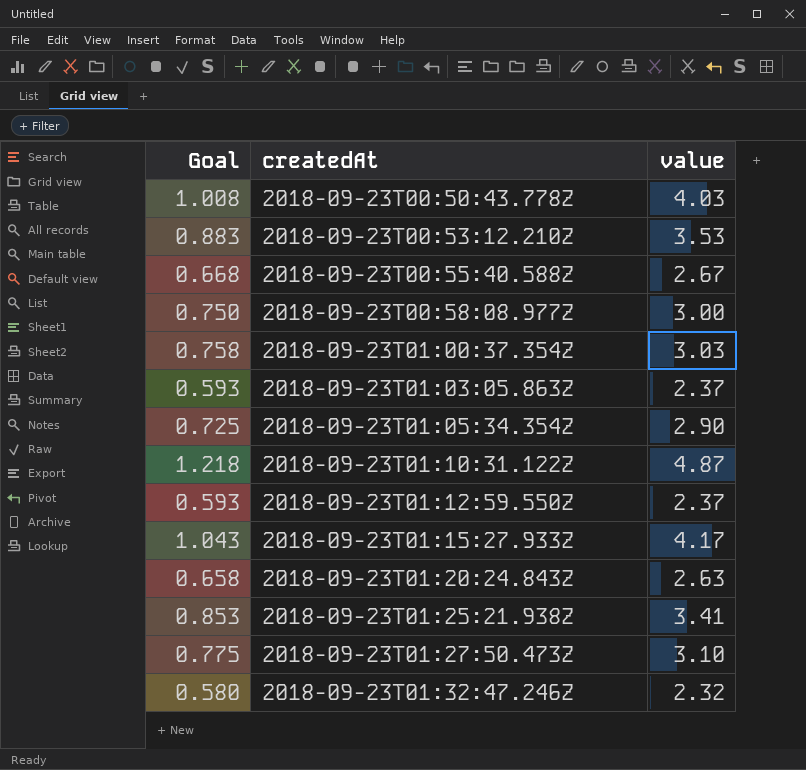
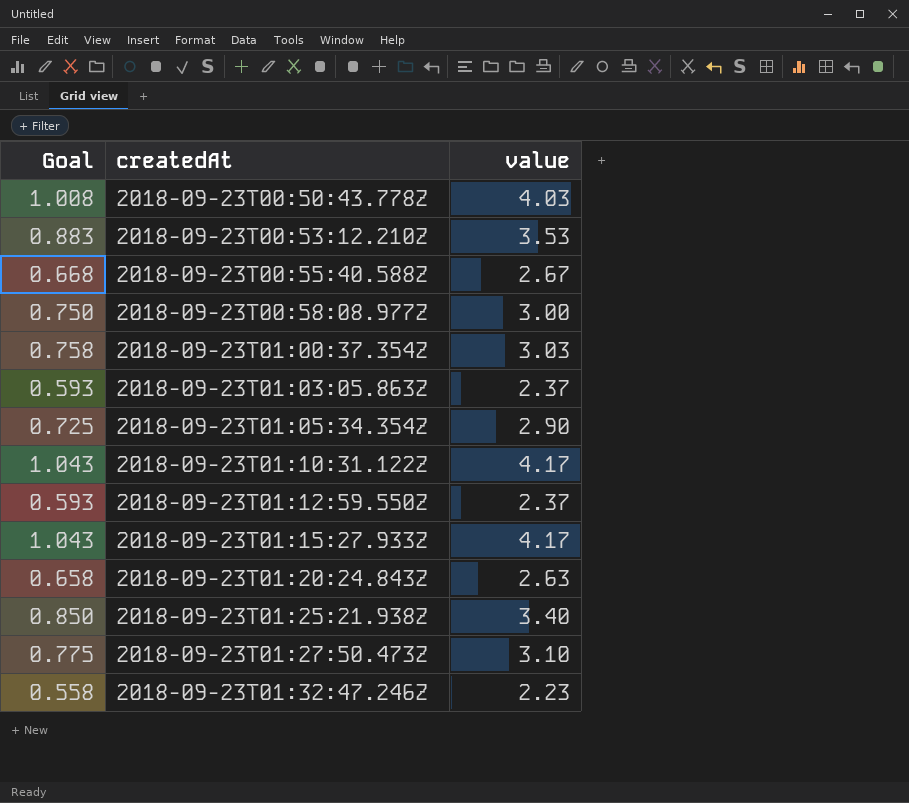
2018-09-23T01:10:31.122Z | Goal: 1.218 -> 1.043
2018-09-23T01:10:31.122Z | value: 4.87 -> 4.17
2018-09-23T01:25:21.938Z | Goal: 0.853 -> 0.850
2018-09-23T01:25:21.938Z | value: 3.41 -> 3.40
2018-09-23T01:32:47.246Z | Goal: 0.580 -> 0.558
2018-09-23T01:32:47.246Z | value: 2.32 -> 2.23

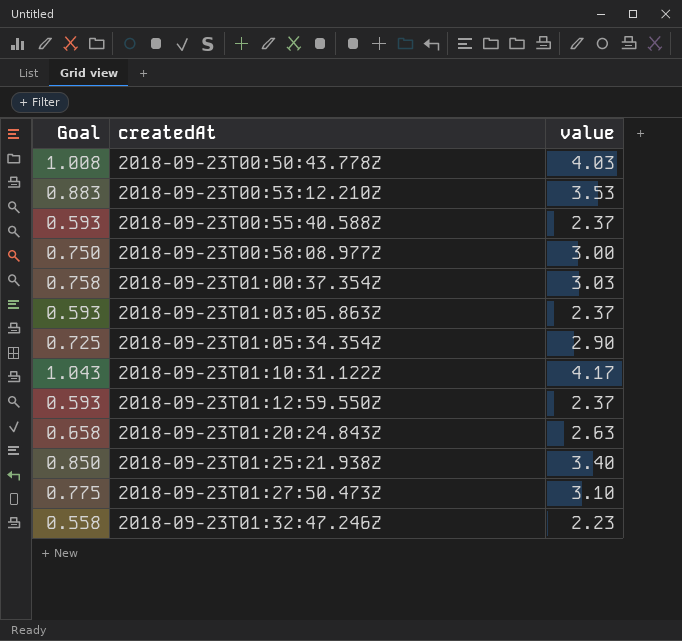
row 2018-09-23T01:15:27.933Z: 1.043 | 4.17 -> none
2018-09-23T00:55:40.588Z | Goal: 0.668 -> 0.593
2018-09-23T00:55:40.588Z | value: 2.67 -> 2.37

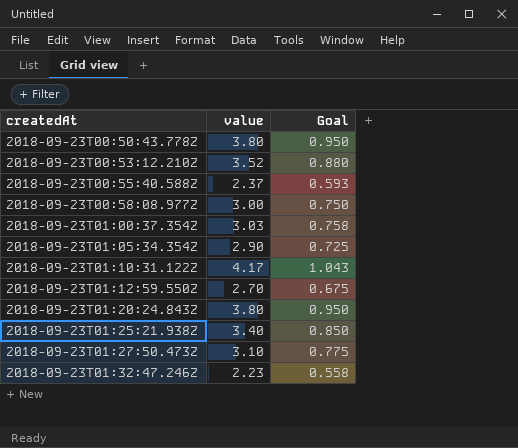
column Goal | position: 1 -> 3
row 2018-09-23T01:03:05.863Z: 0.593 | 2.37 -> none
2018-09-23T00:50:43.778Z | value: 4.03 -> 3.80
2018-09-23T00:50:43.778Z | Goal: 1.008 -> 0.950
2018-09-23T00:53:12.210Z | value: 3.53 -> 3.52
2018-09-23T00:53:12.210Z | Goal: 0.883 -> 0.880
2018-09-23T01:12:59.550Z | value: 2.37 -> 2.70
2018-09-23T01:12:59.550Z | Goal: 0.593 -> 0.675
2018-09-23T01:20:24.843Z | value: 2.63 -> 3.80
2018-09-23T01:20:24.843Z | Goal: 0.658 -> 0.950

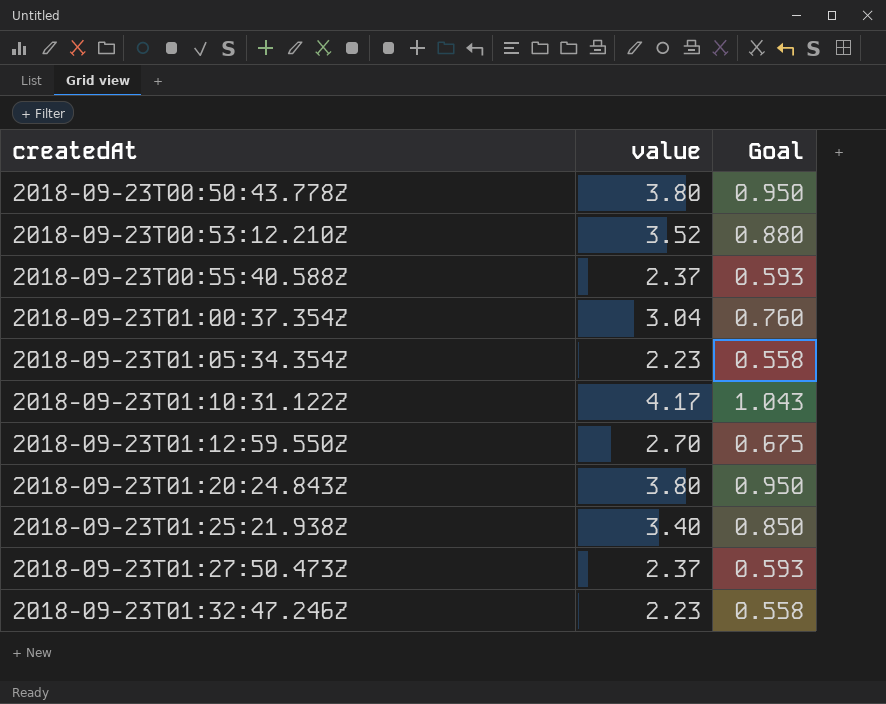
row 2018-09-23T00:58:08.977Z: 3.00 | 0.750 -> none
2018-09-23T01:00:37.354Z | value: 3.03 -> 3.04
2018-09-23T01:00:37.354Z | Goal: 0.758 -> 0.760
2018-09-23T01:05:34.354Z | value: 2.90 -> 2.23
2018-09-23T01:05:34.354Z | Goal: 0.725 -> 0.558
2018-09-23T01:27:50.473Z | value: 3.10 -> 2.37
2018-09-23T01:27:50.473Z | Goal: 0.775 -> 0.593

